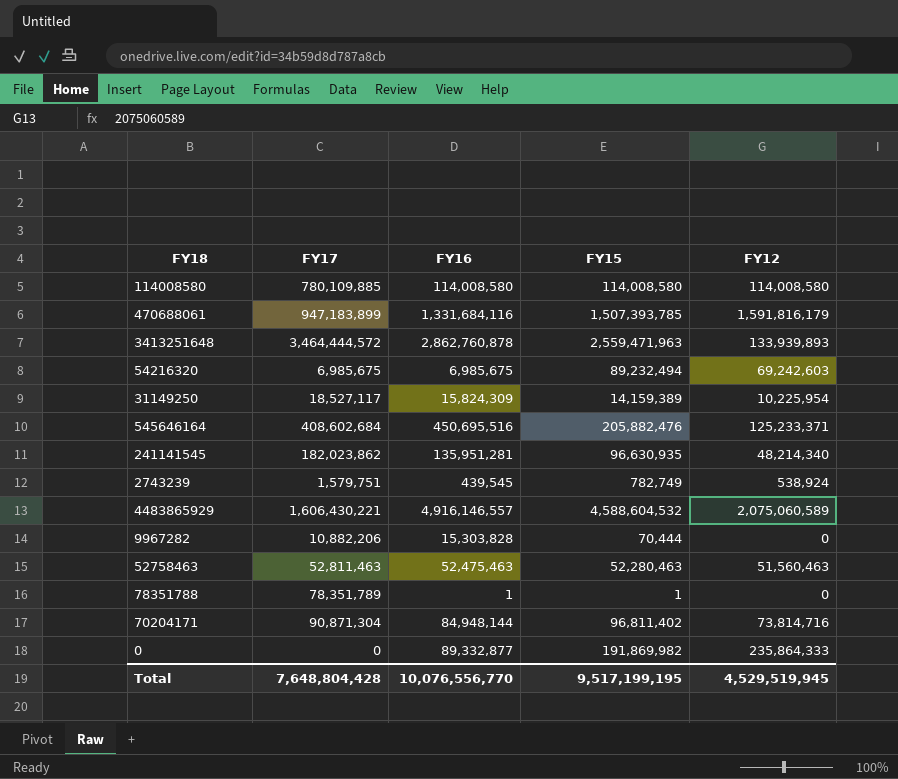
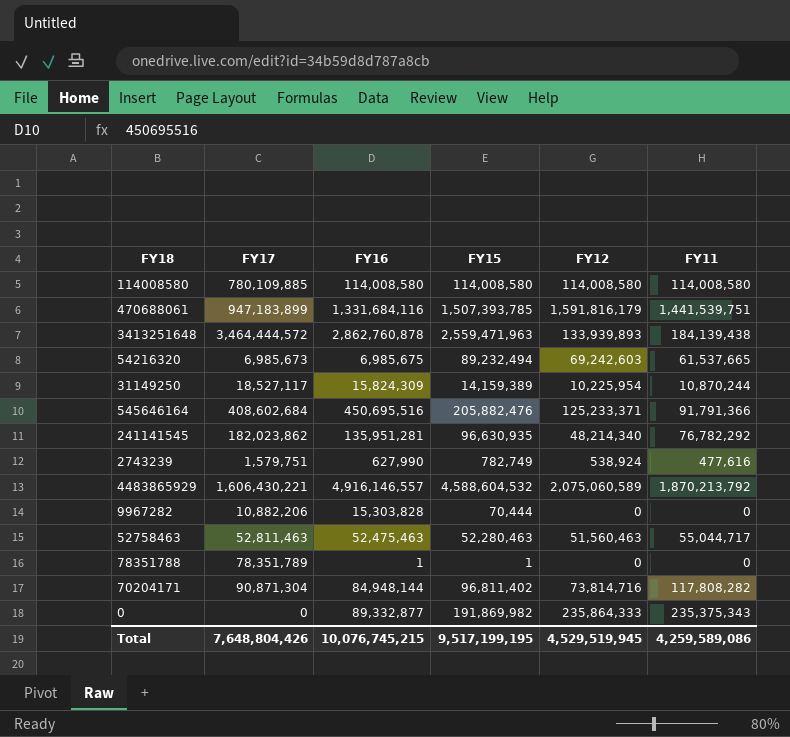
column FY11 | position: none -> 6
54216320 | FY17: 6,985,675 -> 6,985,673
2743239 | FY16: 439,545 -> 627,990
Total | FY17: 7,648,804,428 -> 7,648,804,426
Total | FY16: 10,076,556,770 -> 10,076,745,215

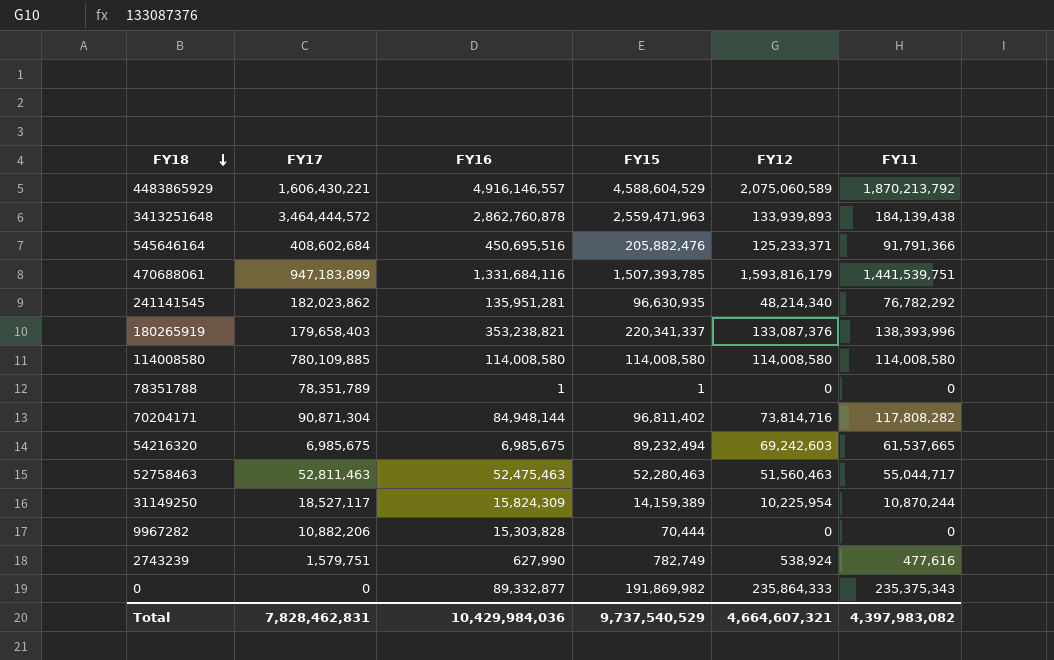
row order: none -> FY18 descending
4483865929 | FY15: 4,588,604,532 -> 4,588,604,529
470688061 | FY12: 1,591,816,179 -> 1,593,816,179
row 180265919: none -> 179,658,403 | 353,238,821 | 220,341,337 | 133,087,376 | 138,393,996
54216320 | FY17: 6,985,673 -> 6,985,675
Total | FY17: 7,648,804,426 -> 7,828,462,831
Total | FY16: 10,076,745,215 -> 10,429,984,036
Total | FY15: 9,517,199,195 -> 9,737,540,529
Total | FY12: 4,529,519,945 -> 4,664,607,321
Total | FY11: 4,259,589,086 -> 4,397,983,082

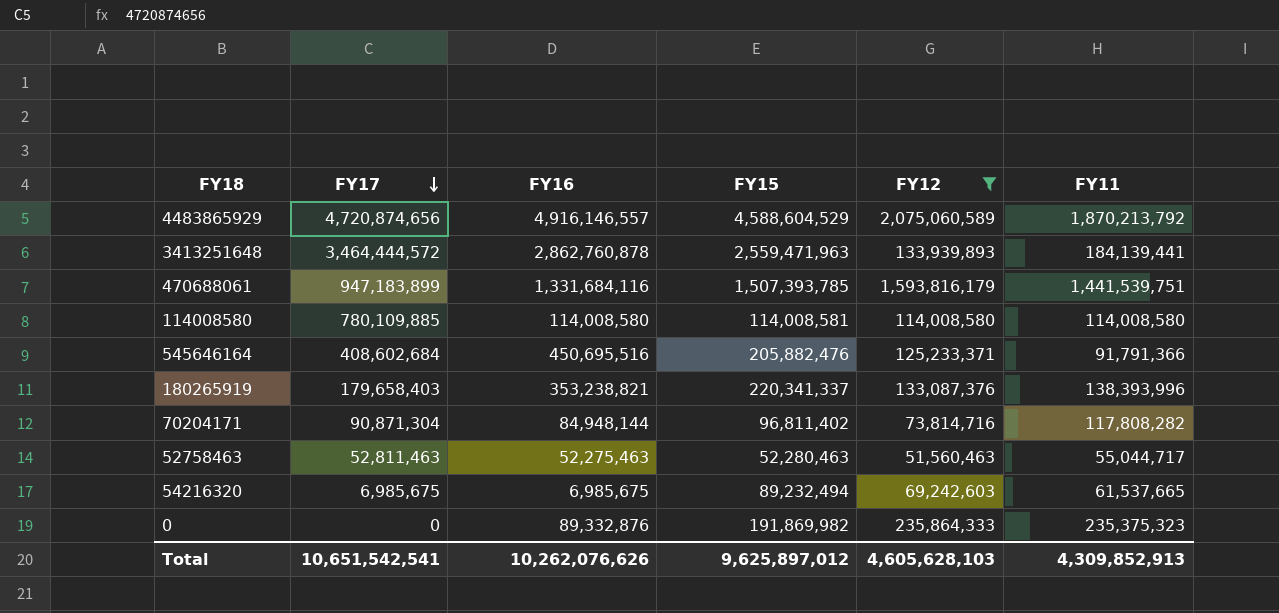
filter: none -> FY12 >= 51,560,463
row order: FY18 descending -> FY17 descending
4483865929 | FY17: 1,606,430,221 -> 4,720,874,656
3413251648 | FY11: 184,139,438 -> 184,139,441
114008580 | FY15: 114,008,580 -> 114,008,581
52758463 | FY16: 52,475,463 -> 52,275,463
0 | FY16: 89,332,877 -> 89,332,876
0 | FY11: 235,375,343 -> 235,375,323
Total | FY17: 7,828,462,831 -> 10,651,542,541
Total | FY16: 10,429,984,036 -> 10,262,076,626
Total | FY15: 9,737,540,529 -> 9,625,897,012
Total | FY12: 4,664,607,321 -> 4,605,628,103
Total | FY11: 4,397,983,082 -> 4,309,852,913

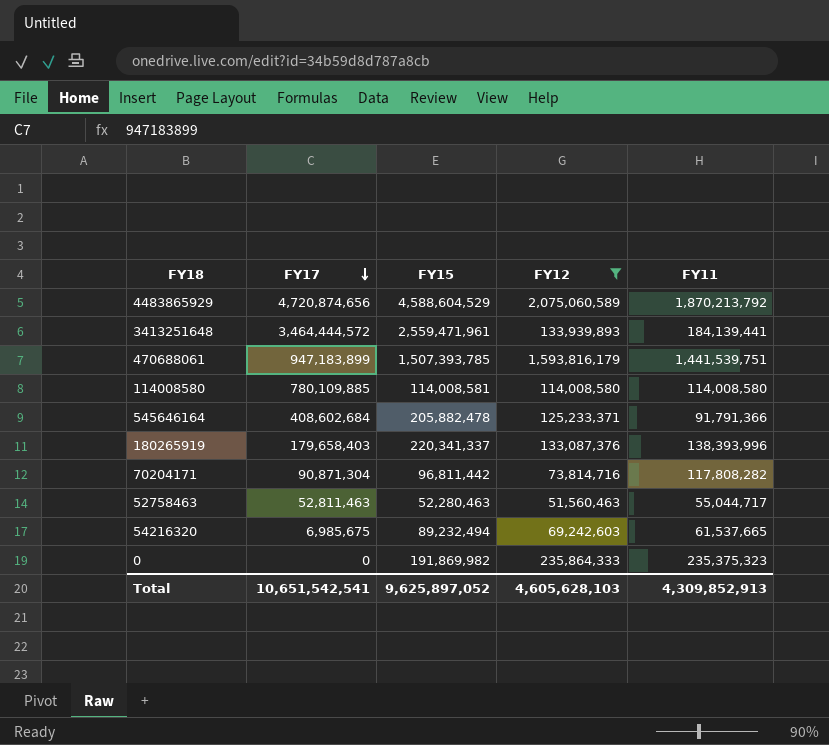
column FY16 | position: 3 -> none
3413251648 | FY15: 2,559,471,963 -> 2,559,471,961
545646164 | FY15: 205,882,476 -> 205,882,478
70204171 | FY15: 96,811,402 -> 96,811,442
Total | FY15: 9,625,897,012 -> 9,625,897,052

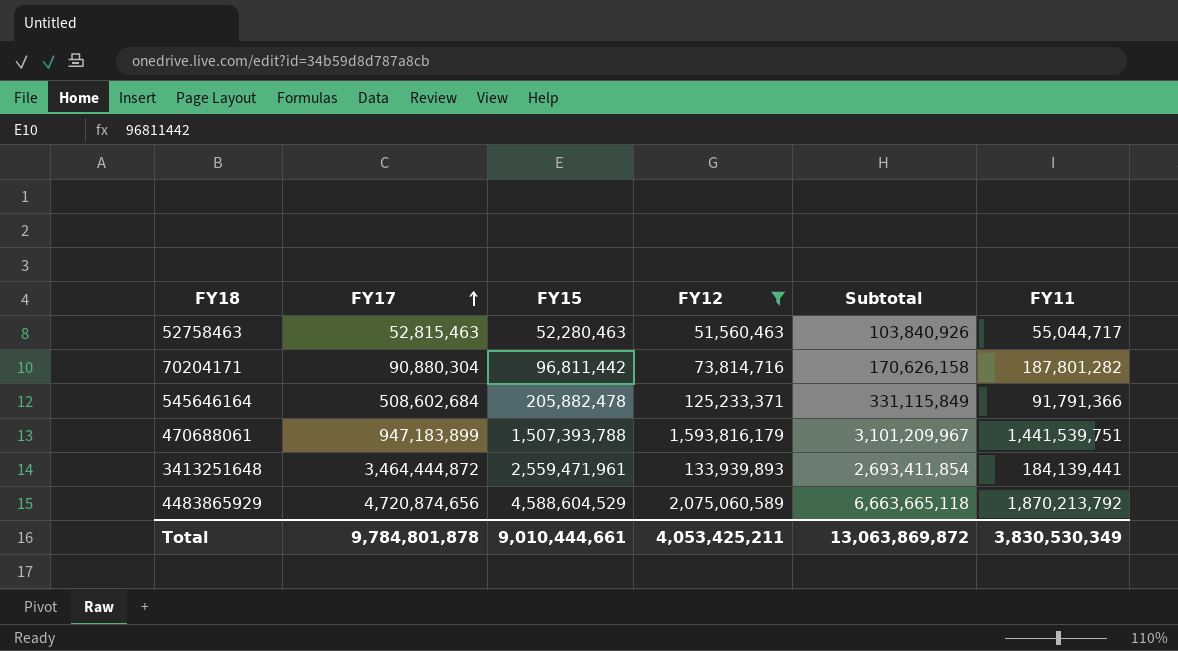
row order: FY17 descending -> FY17 ascending
column Subtotal | formula: none -> [FY15] + [FY12]
row 114008580: 780,109,885 | 114,008,581 | 114,008,580 | 114,008,580 -> none
row 180265919: 179,658,403 | 220,341,337 | 133,087,376 | 138,393,996 -> none
row 54216320: 6,985,675 | 89,232,494 | 69,242,603 | 61,537,665 -> none
row 0: 0 | 191,869,982 | 235,864,333 | 235,375,323 -> none
52758463 | FY17: 52,811,463 -> 52,815,463
70204171 | FY17: 90,871,304 -> 90,880,304
70204171 | FY11: 117,808,282 -> 187,801,282
545646164 | FY17: 408,602,684 -> 508,602,684
470688061 | FY15: 1,507,393,785 -> 1,507,393,788
3413251648 | FY17: 3,464,444,572 -> 3,464,444,872
Total | FY17: 10,651,542,541 -> 9,784,801,878
Total | FY15: 9,625,897,052 -> 9,010,444,661
Total | FY12: 4,605,628,103 -> 4,053,425,211
Total | FY11: 4,309,852,913 -> 3,830,530,349

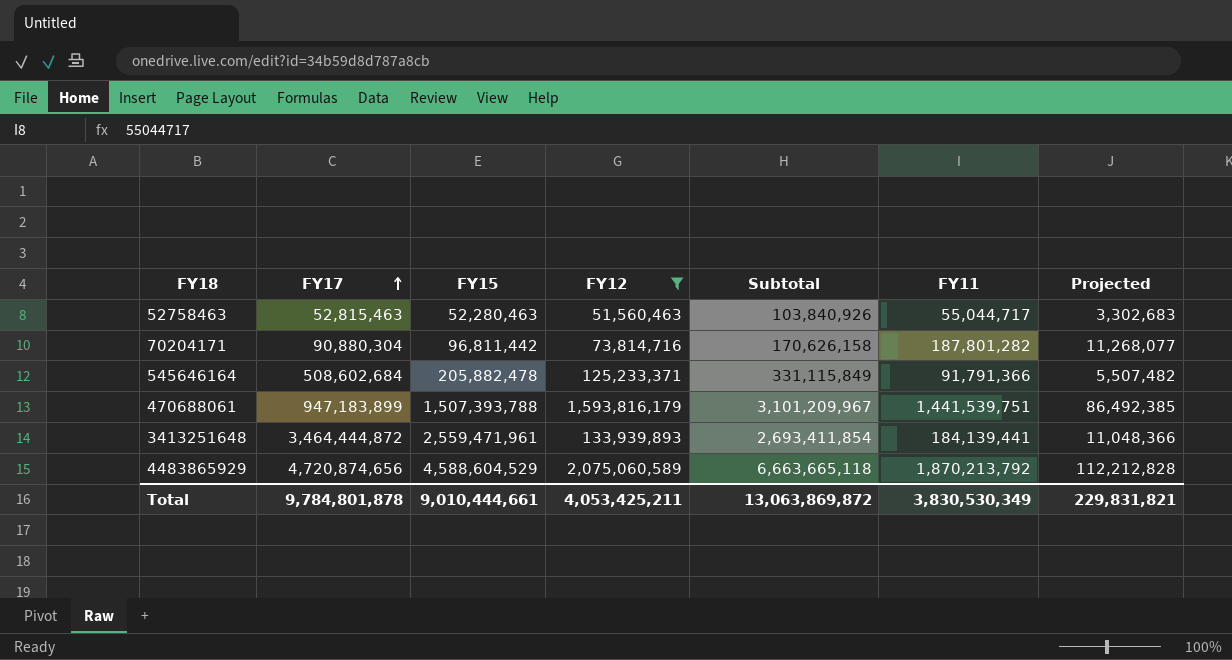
column Projected | formula: none -> [FY11] * 0.06

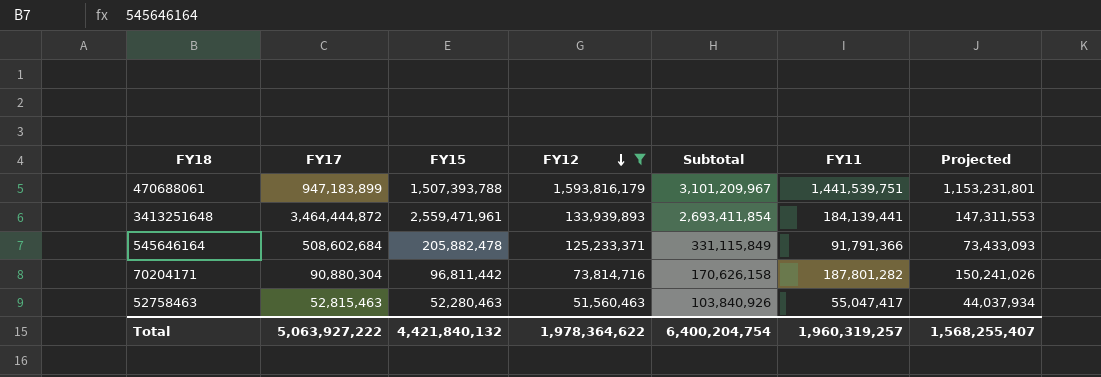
row order: FY17 ascending -> FY12 descending
column Projected | formula: [FY11] * 0.06 -> [FY11] * 0.8
row 4483865929: 4,720,874,656 | 4,588,604,529 | 2,075,060,589 | 6,663,665,118 | 1,870,213,792 | 112,212,828 -> none
52758463 | FY11: 55,044,717 -> 55,047,417
Total | FY17: 9,784,801,878 -> 5,063,927,222
Total | FY15: 9,010,444,661 -> 4,421,840,132
Total | FY12: 4,053,425,211 -> 1,978,364,622
Total | Subtotal: 13,063,869,872 -> 6,400,204,754
Total | FY11: 3,830,530,349 -> 1,960,319,257
Total | Projected: 229,831,821 -> 1,568,255,407

